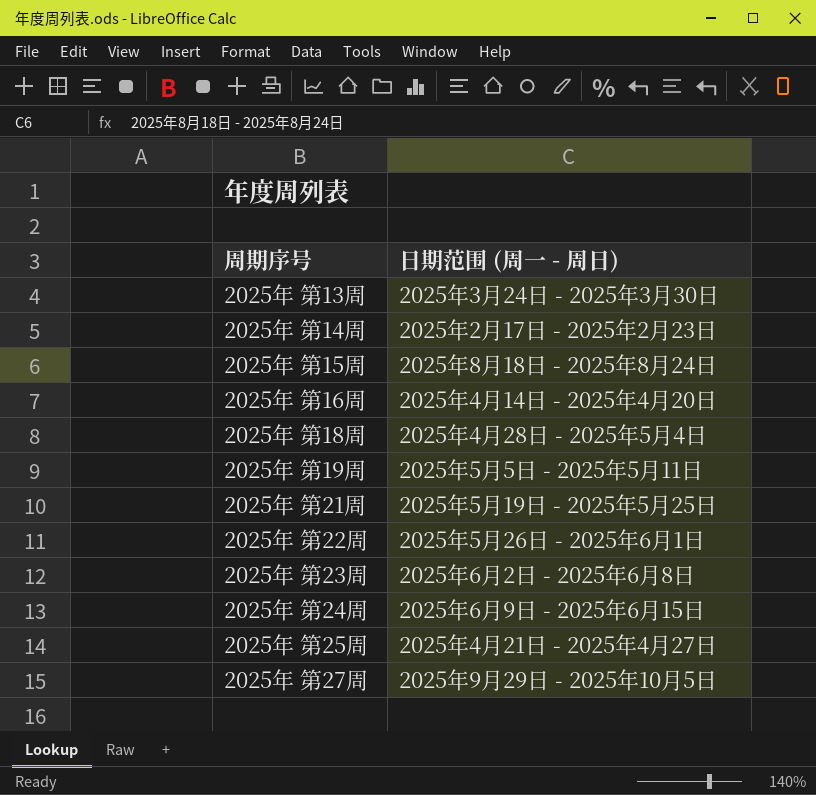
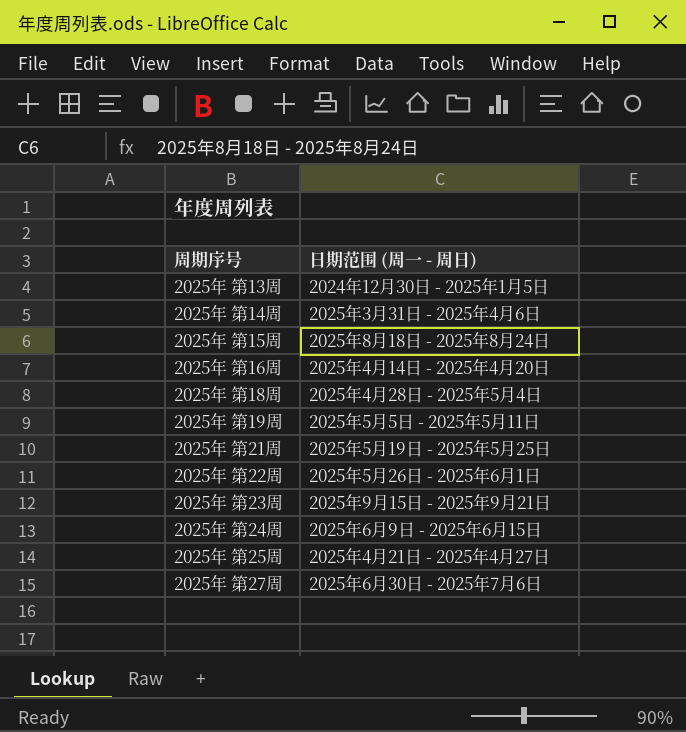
2025年 第13周 | 日期范围 (周一 - 周日): 2025年3月24日 - 2025年3月30日 -> 2024年12月30日 - 2025年1月5日
2025年 第14周 | 日期范围 (周一 - 周日): 2025年2月17日 - 2025年2月23日 -> 2025年3月31日 - 2025年4月6日
2025年 第23周 | 日期范围 (周一 - 周日): 2025年6月2日 - 2025年6月8日 -> 2025年9月15日 - 2025年9月21日
2025年 第27周 | 日期范围 (周一 - 周日): 2025年9月29日 - 2025年10月5日 -> 2025年6月30日 - 2025年7月6日

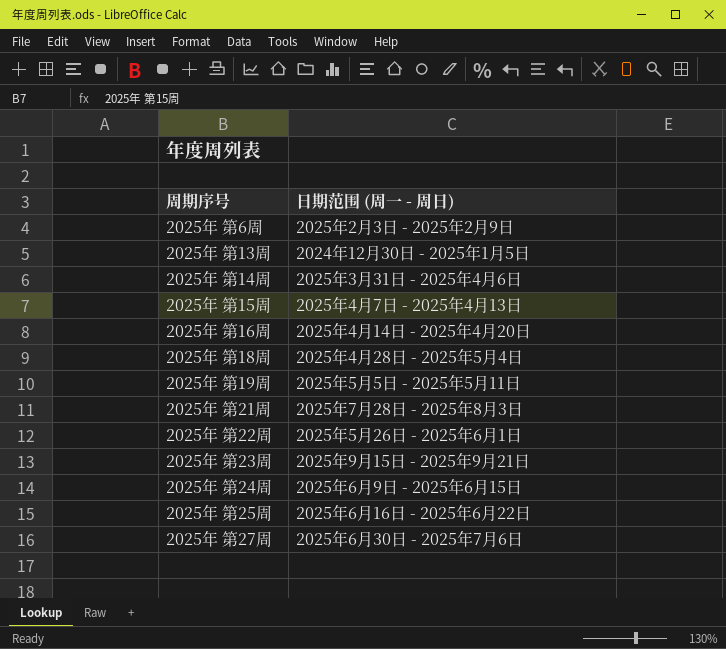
row 2025年 第6周: none -> 2025年2月3日 - 2025年2月9日
2025年 第15周 | 日期范围 (周一 - 周日): 2025年8月18日 - 2025年8月24日 -> 2025年4月7日 - 2025年4月13日
2025年 第21周 | 日期范围 (周一 - 周日): 2025年5月19日 - 2025年5月25日 -> 2025年7月28日 - 2025年8月3日
2025年 第25周 | 日期范围 (周一 - 周日): 2025年4月21日 - 2025年4月27日 -> 2025年6月16日 - 2025年6月22日

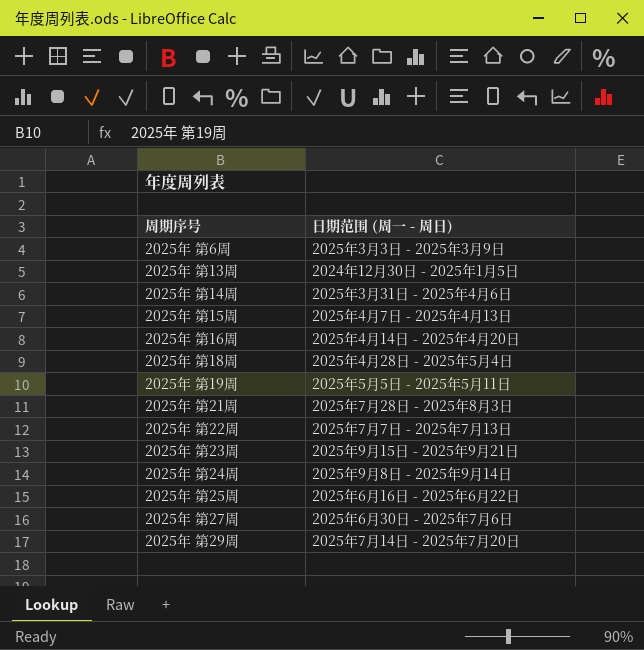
2025年 第6周 | 日期范围 (周一 - 周日): 2025年2月3日 - 2025年2月9日 -> 2025年3月3日 - 2025年3月9日
2025年 第22周 | 日期范围 (周一 - 周日): 2025年5月26日 - 2025年6月1日 -> 2025年7月7日 - 2025年7月13日
2025年 第24周 | 日期范围 (周一 - 周日): 2025年6月9日 - 2025年6月15日 -> 2025年9月8日 - 2025年9月14日
row 2025年 第29周: none -> 2025年7月14日 - 2025年7月20日

